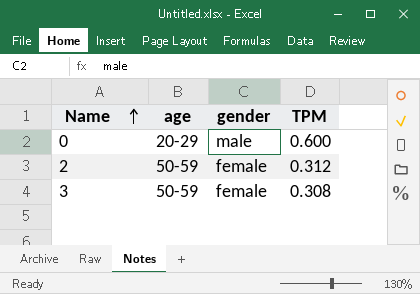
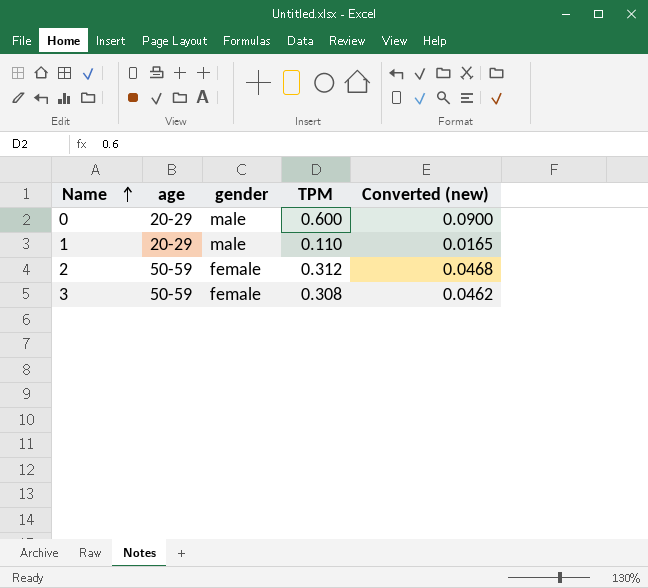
column Converted (new) | formula: none -> [TPM] * 0.15
row 1: none -> 20-29 | male | 0.110 | 0.0165

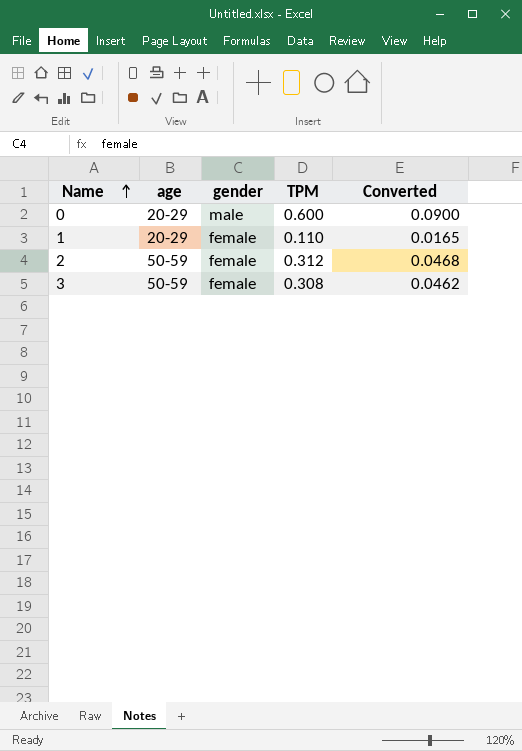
column name: Converted (new) -> Converted
1 | gender: male -> female

